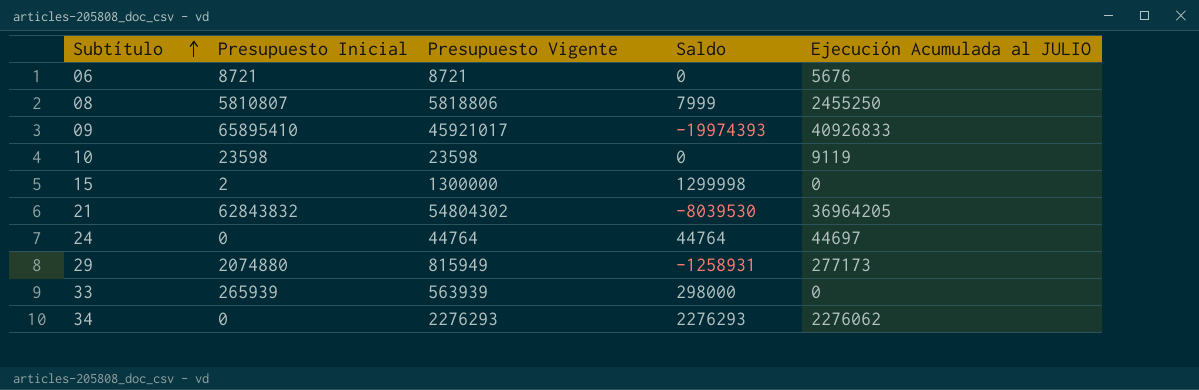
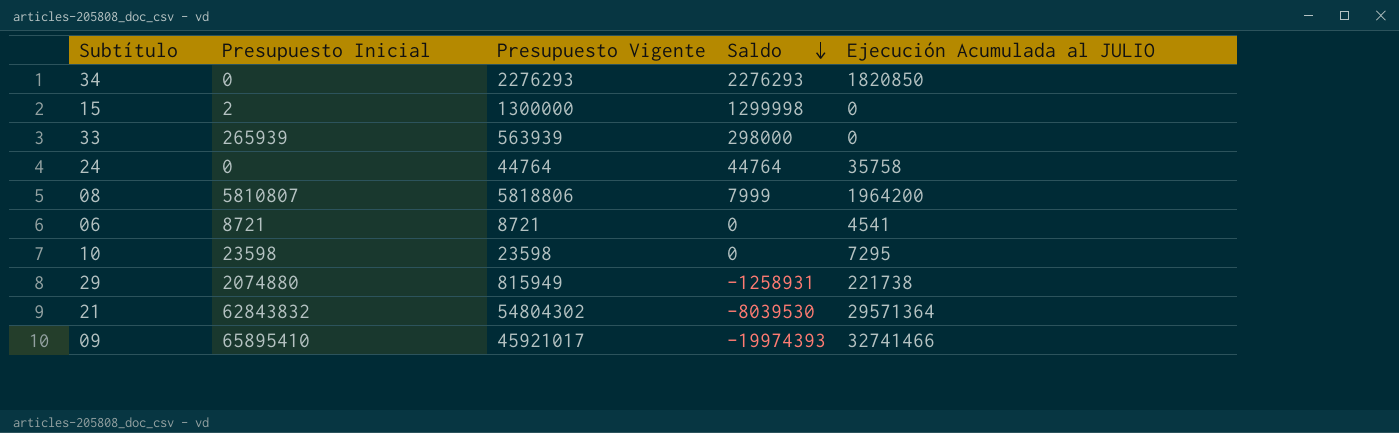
row order: Subtítulo ascending -> Saldo descending
34 | Ejecución Acumulada al JULIO: 2276062 -> 1820850
24 | Ejecución Acumulada al JULIO: 44697 -> 35758
08 | Ejecución Acumulada al JULIO: 2455250 -> 1964200
06 | Ejecución Acumulada al JULIO: 5676 -> 4541
10 | Ejecución Acumulada al JULIO: 9119 -> 7295
29 | Ejecución Acumulada al JULIO: 277173 -> 221738
21 | Ejecución Acumulada al JULIO: 36964205 -> 29571364
09 | Ejecución Acumulada al JULIO: 40926833 -> 32741466

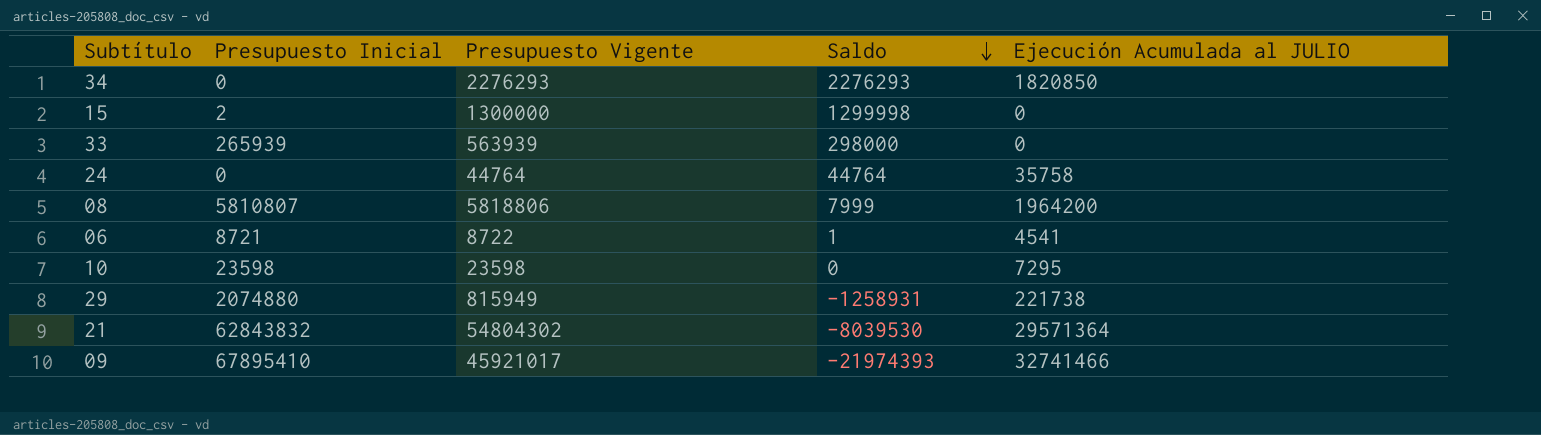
06 | Presupuesto Vigente: 8721 -> 8722
06 | Saldo: 0 -> 1
09 | Presupuesto Inicial: 65895410 -> 67895410
09 | Saldo: -19974393 -> -21974393

